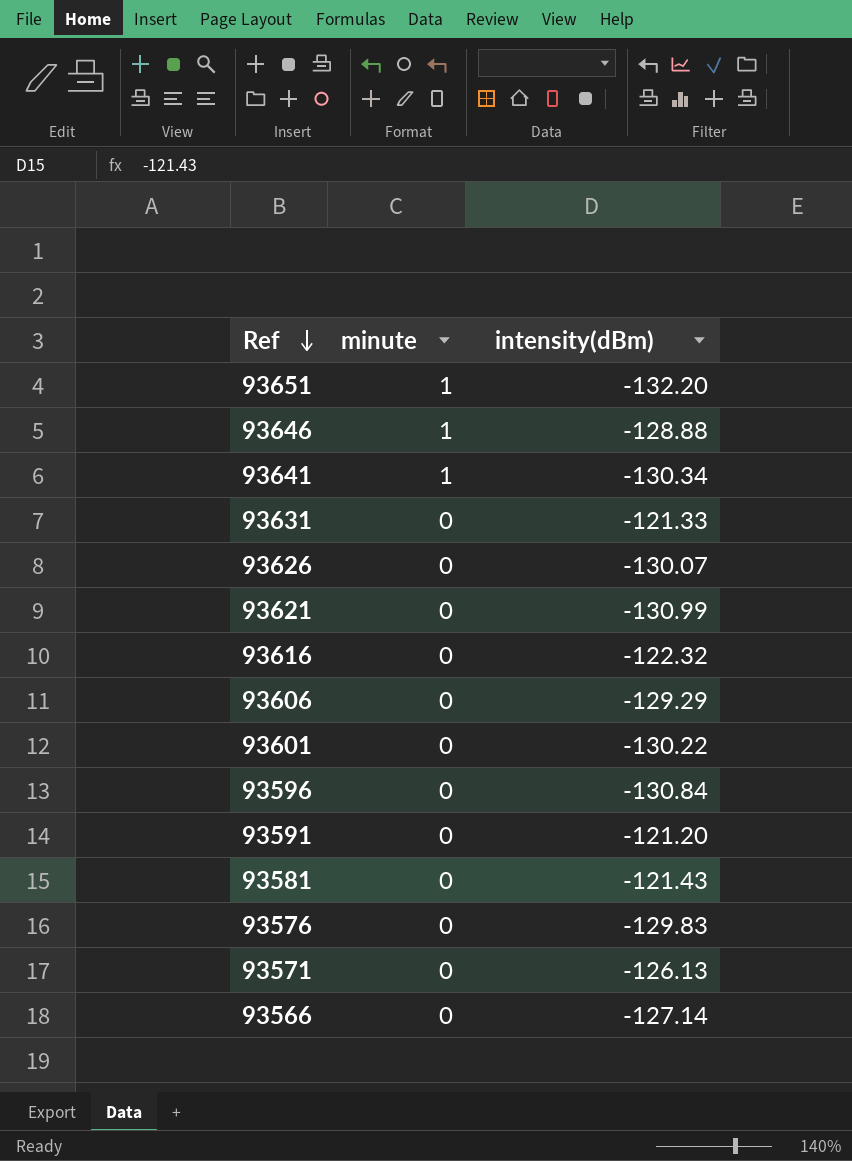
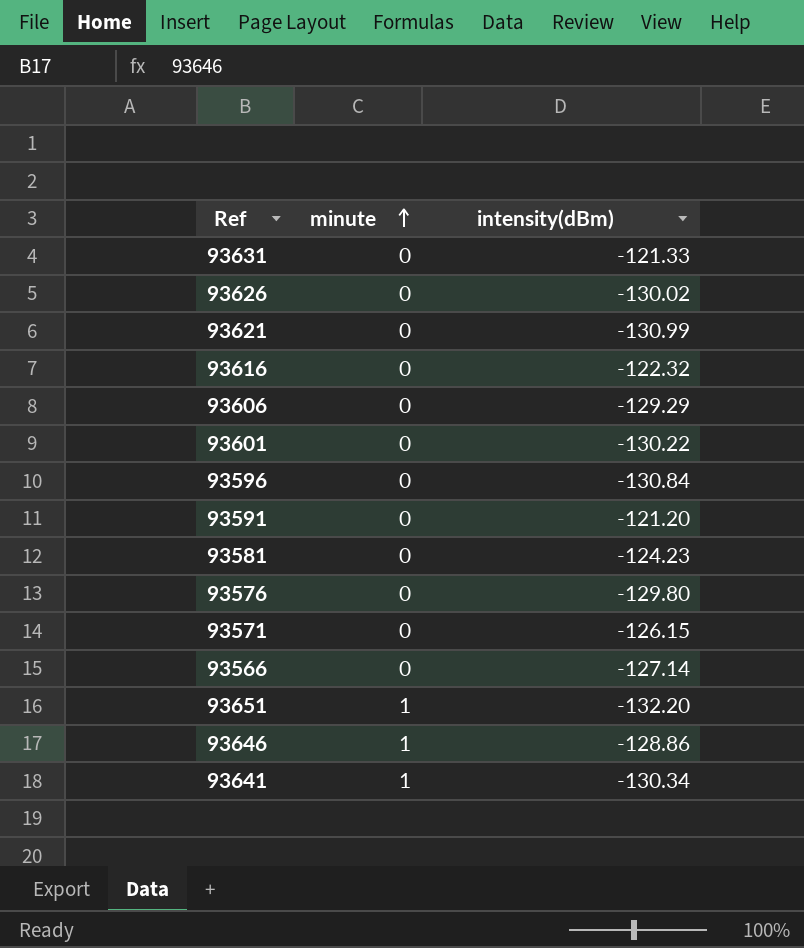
row order: Ref descending -> minute ascending
93626 | intensity(dBm): -130.07 -> -130.02
93581 | intensity(dBm): -121.43 -> -124.23
93576 | intensity(dBm): -129.83 -> -129.80
93571 | intensity(dBm): -126.13 -> -126.15
93646 | intensity(dBm): -128.88 -> -128.86

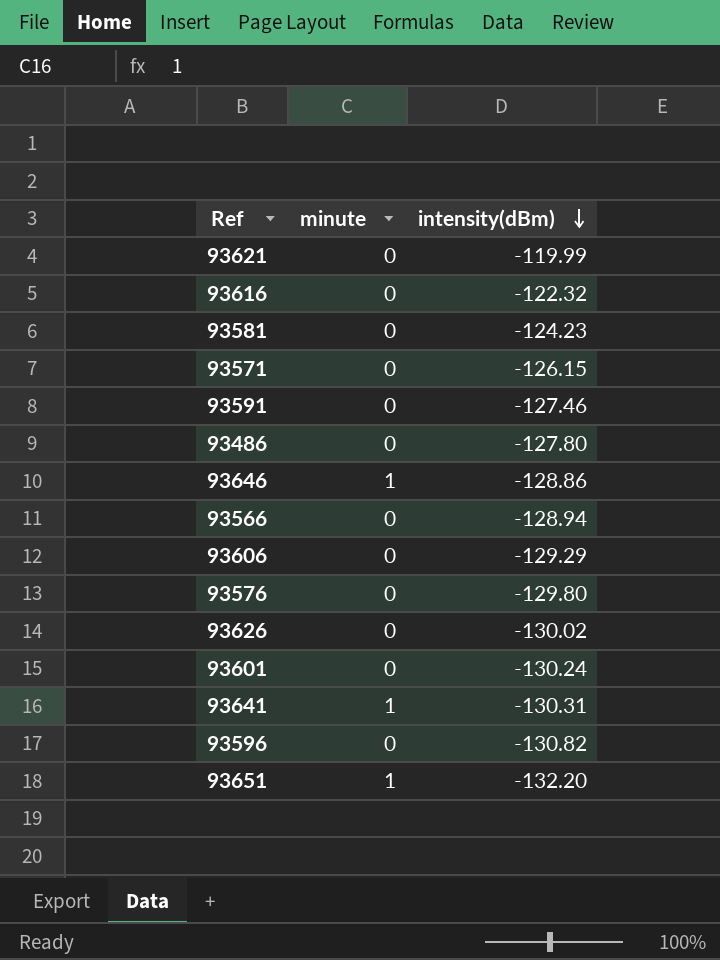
row order: minute ascending -> intensity(dBm) descending
row 93631: 0 | -121.33 -> none
93621 | intensity(dBm): -130.99 -> -119.99
93591 | intensity(dBm): -121.20 -> -127.46
row 93486: none -> 0 | -127.80
93566 | intensity(dBm): -127.14 -> -128.94
93601 | intensity(dBm): -130.22 -> -130.24
93641 | intensity(dBm): -130.34 -> -130.31
93596 | intensity(dBm): -130.84 -> -130.82

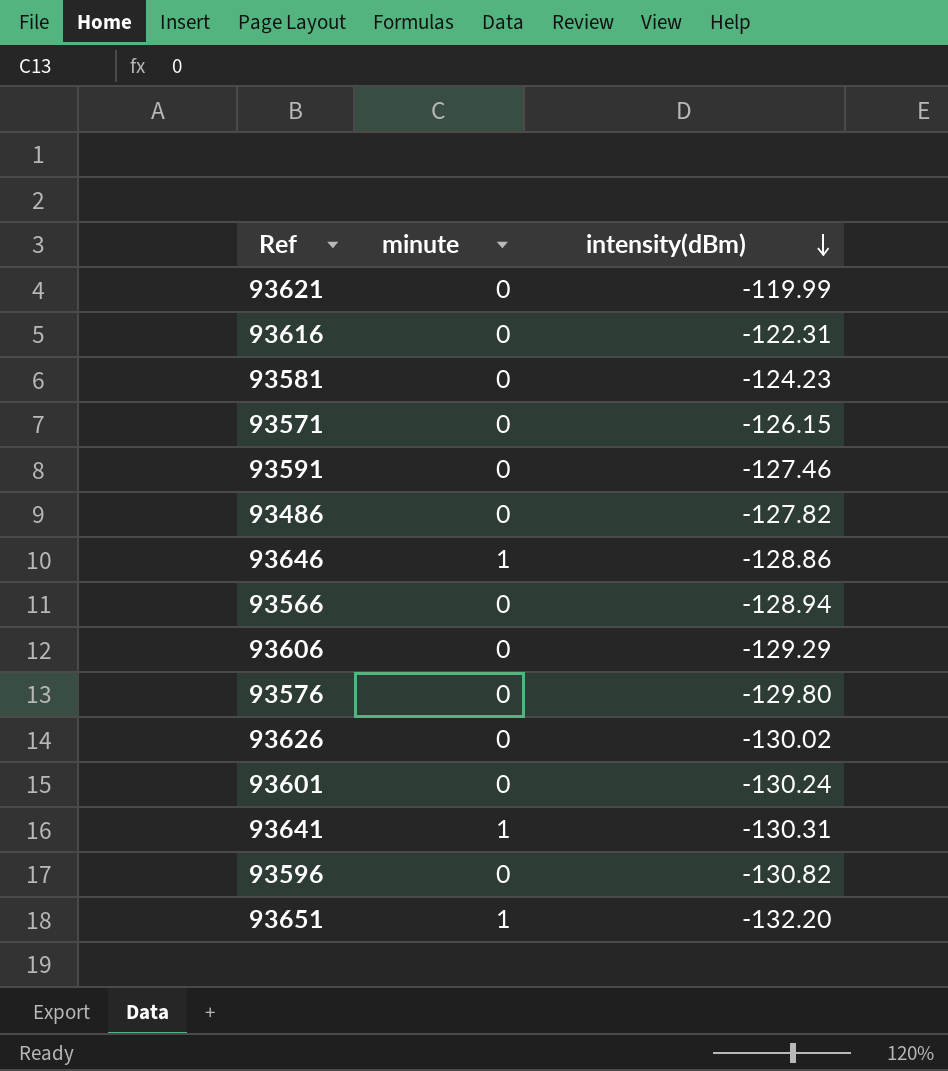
93616 | intensity(dBm): -122.32 -> -122.31
93486 | intensity(dBm): -127.80 -> -127.82

